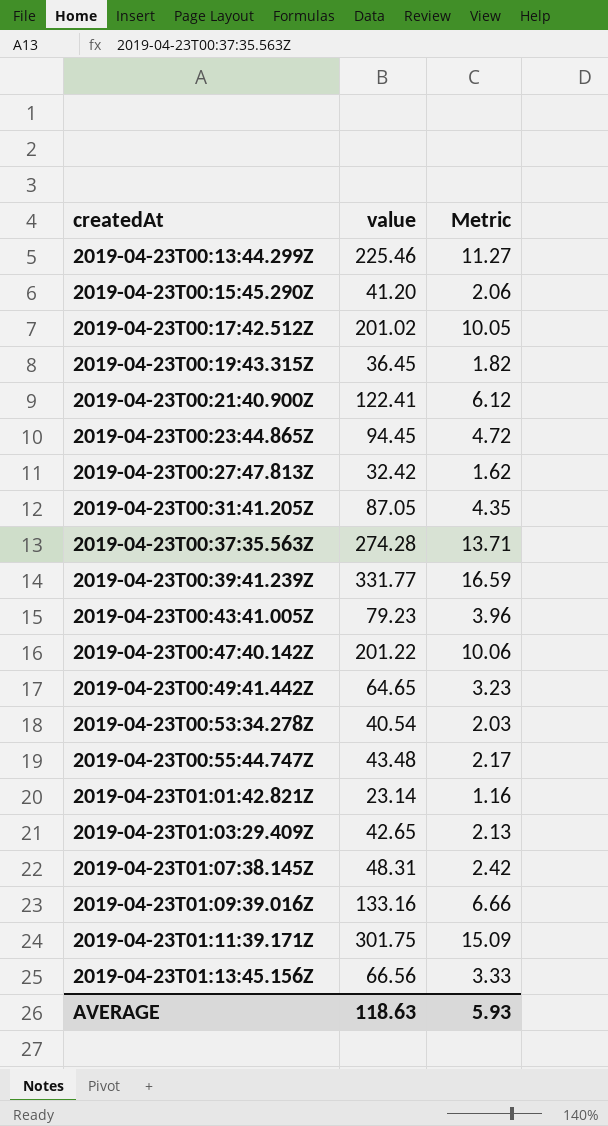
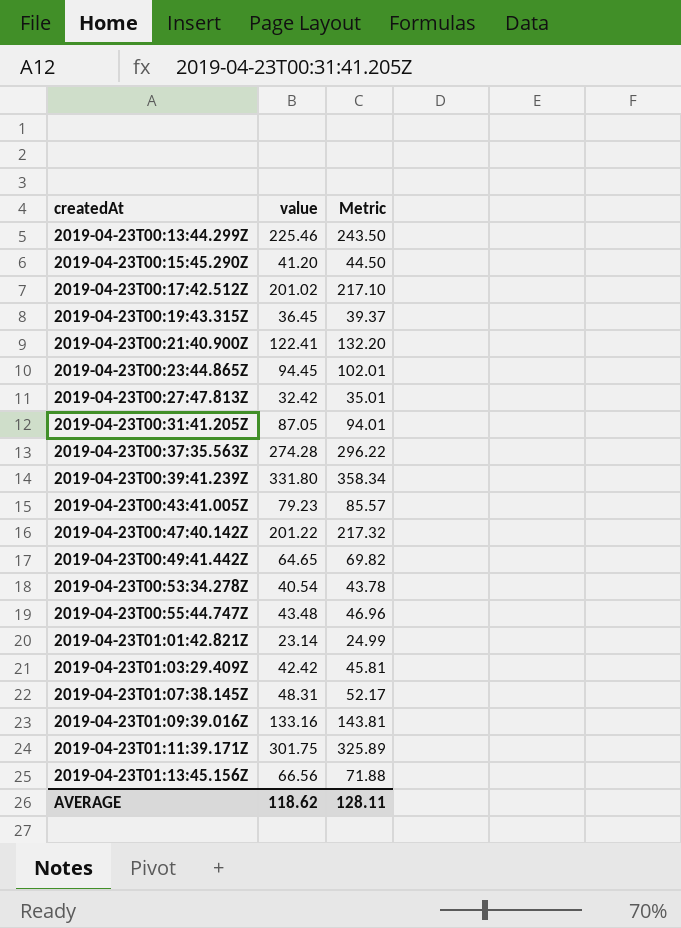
column Metric | formula: [value] * 0.05 -> [value] * 1.08
2019-04-23T00:39:41.239Z | value: 331.77 -> 331.80
2019-04-23T01:03:29.409Z | value: 42.65 -> 42.42
AVERAGE | value: 118.63 -> 118.62
AVERAGE | Metric: 5.93 -> 128.11

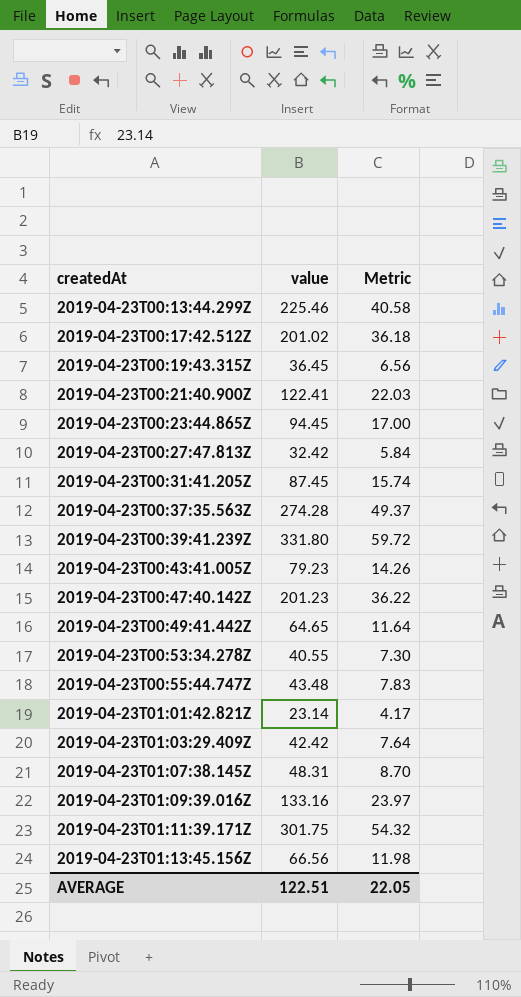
column Metric | formula: [value] * 1.08 -> [value] * 0.18
row 2019-04-23T00:15:45.290Z: 41.20 | 44.50 -> none
2019-04-23T00:31:41.205Z | value: 87.05 -> 87.45
2019-04-23T00:47:40.142Z | value: 201.22 -> 201.23
2019-04-23T00:53:34.278Z | value: 40.54 -> 40.55
AVERAGE | value: 118.62 -> 122.51
AVERAGE | Metric: 128.11 -> 22.05

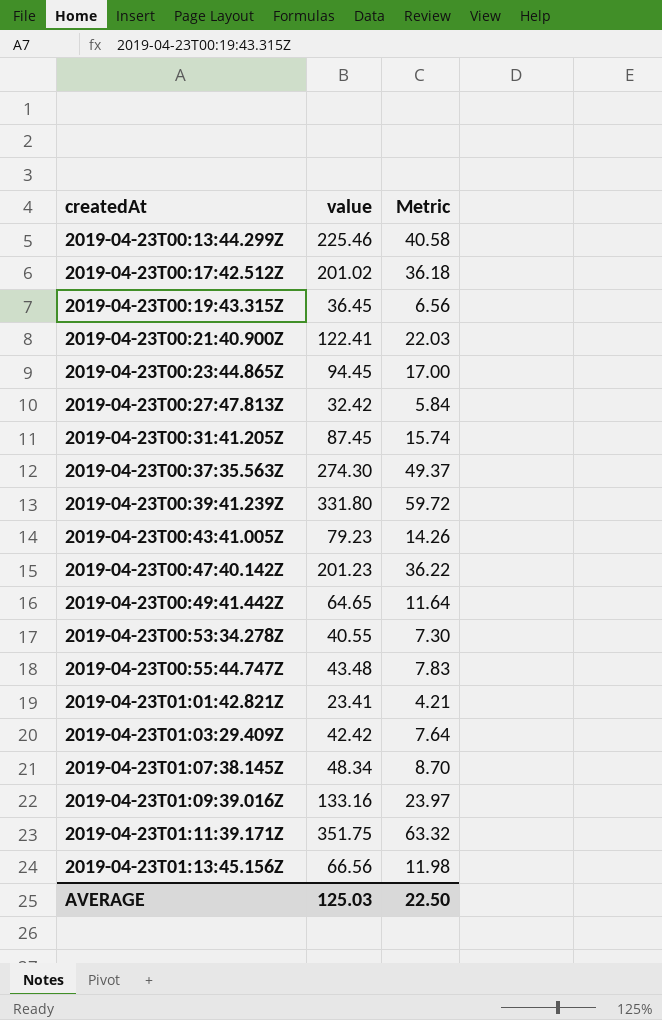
2019-04-23T00:37:35.563Z | value: 274.28 -> 274.30
2019-04-23T01:01:42.821Z | value: 23.14 -> 23.41
2019-04-23T01:01:42.821Z | Metric: 4.17 -> 4.21
2019-04-23T01:07:38.145Z | value: 48.31 -> 48.34
2019-04-23T01:11:39.171Z | value: 301.75 -> 351.75
2019-04-23T01:11:39.171Z | Metric: 54.32 -> 63.32
AVERAGE | value: 122.51 -> 125.03
AVERAGE | Metric: 22.05 -> 22.50

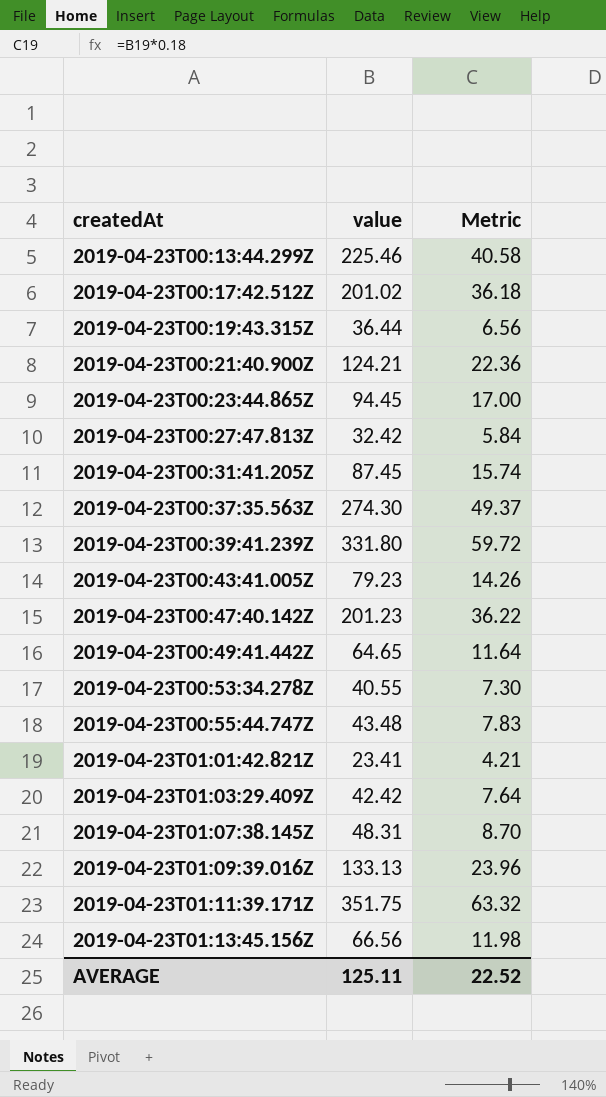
2019-04-23T00:19:43.315Z | value: 36.45 -> 36.44
2019-04-23T00:21:40.900Z | value: 122.41 -> 124.21
2019-04-23T00:21:40.900Z | Metric: 22.03 -> 22.36
2019-04-23T01:07:38.145Z | value: 48.34 -> 48.31
2019-04-23T01:09:39.016Z | value: 133.16 -> 133.13
2019-04-23T01:09:39.016Z | Metric: 23.97 -> 23.96
AVERAGE | value: 125.03 -> 125.11
AVERAGE | Metric: 22.50 -> 22.52

